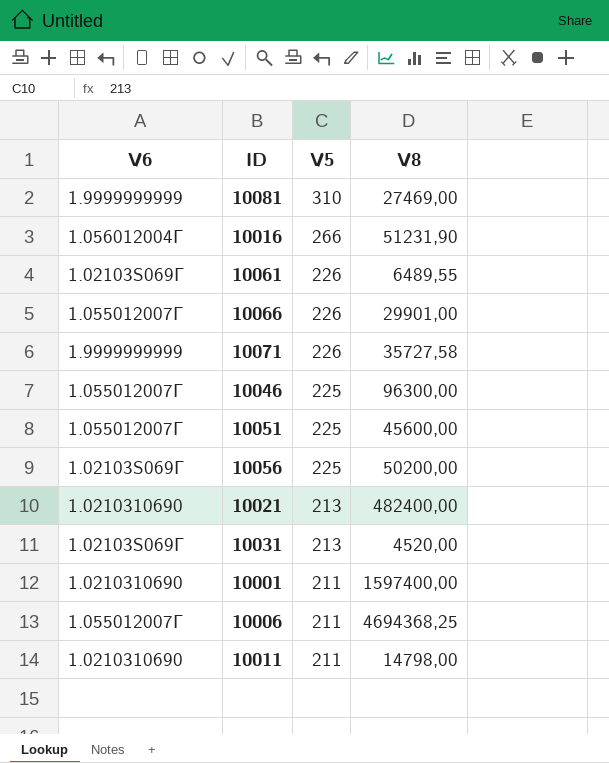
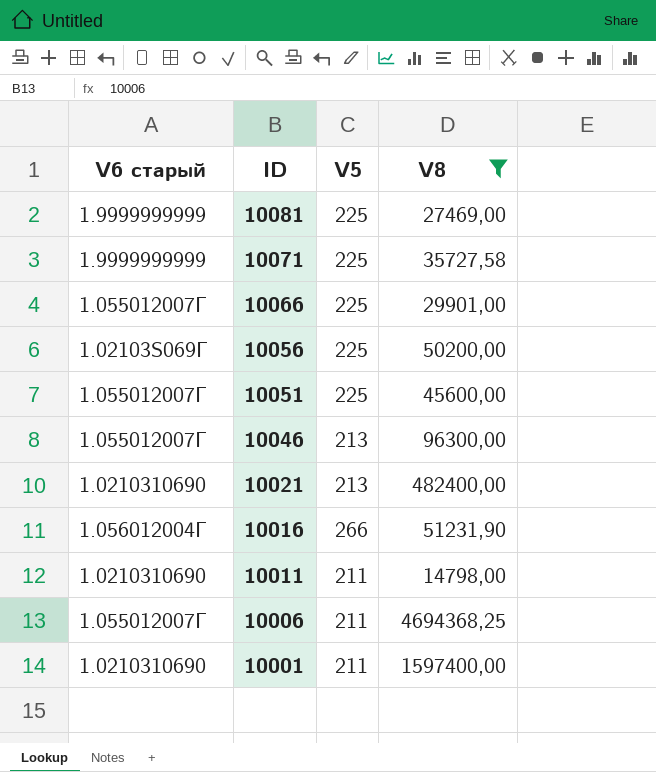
filter: none -> V8 >= 14798,00
row order: V5 descending -> ID descending
column name: V6 -> V6 старый
10081 | V5: 310 -> 225
10071 | V5: 226 -> 225
10066 | V5: 226 -> 225
10046 | V5: 225 -> 213

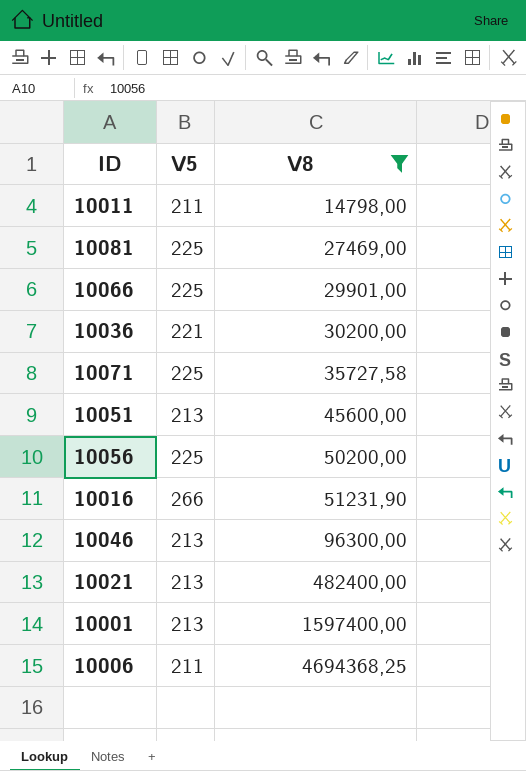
row order: ID descending -> V8 ascending
column V6 старый | position: 1 -> none
row 10036: none -> 221 | 30200,00
10051 | V5: 225 -> 213
10001 | V5: 211 -> 213

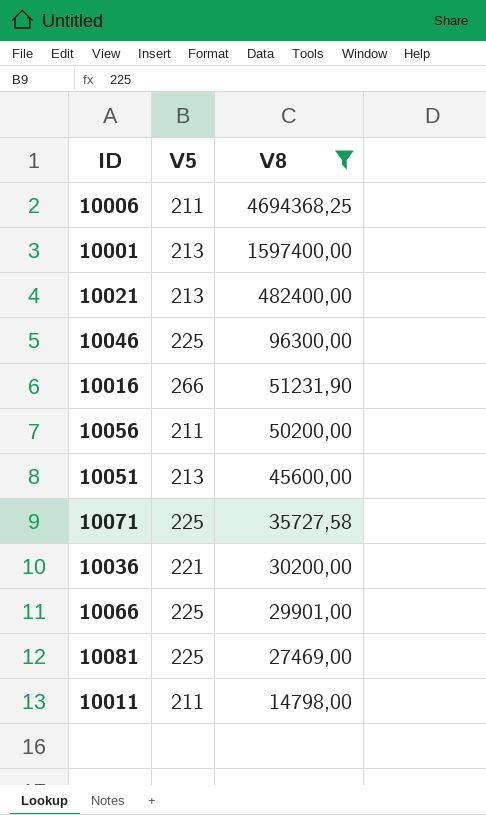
row order: V8 ascending -> V8 descending
10046 | V5: 213 -> 225
10056 | V5: 225 -> 211

